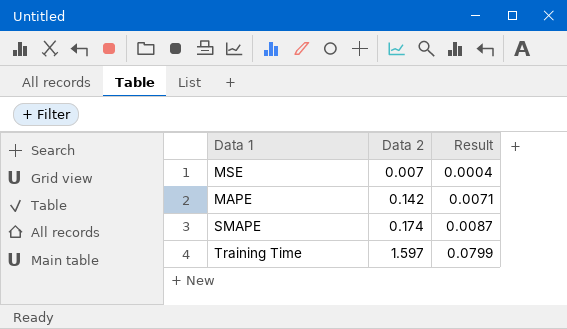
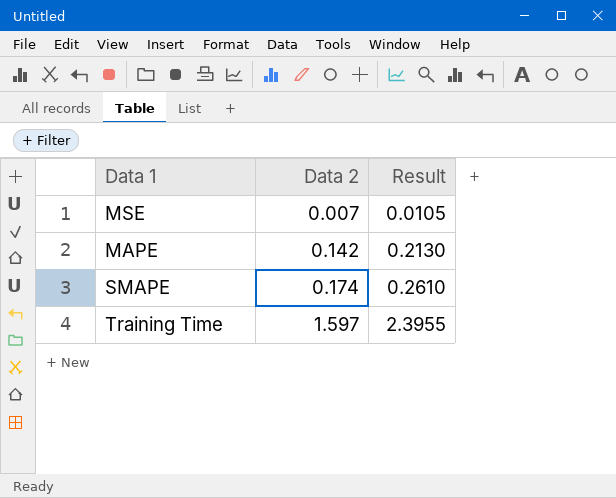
column Result | formula: [Data 2] * 0.05 -> [Data 2] * 1.5

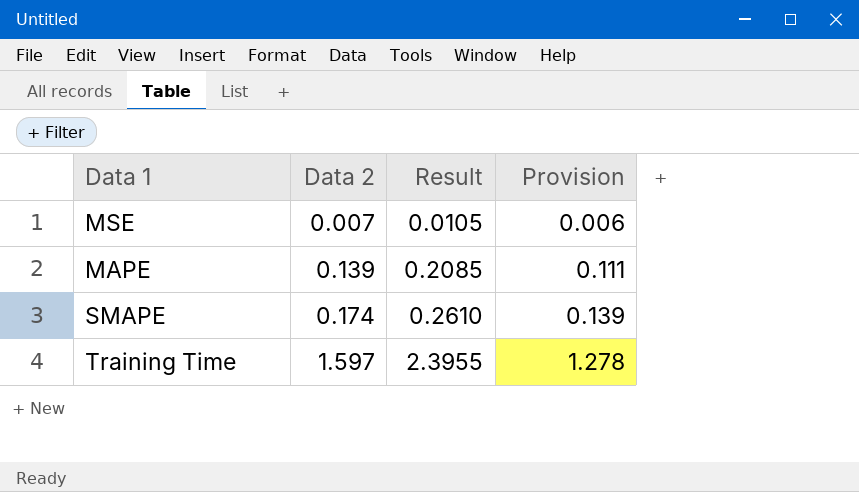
column Provision | formula: none -> [Data 2] * 0.8
MAPE | Data 2: 0.142 -> 0.139
MAPE | Result: 0.2130 -> 0.2085

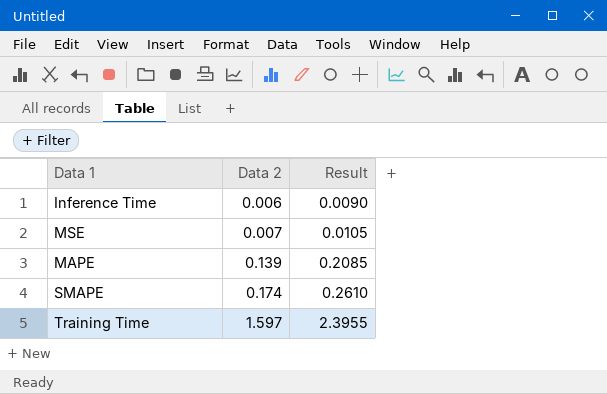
column Provision | formula: [Data 2] * 0.8 -> none
row Inference Time: none -> 0.006 | 0.0090

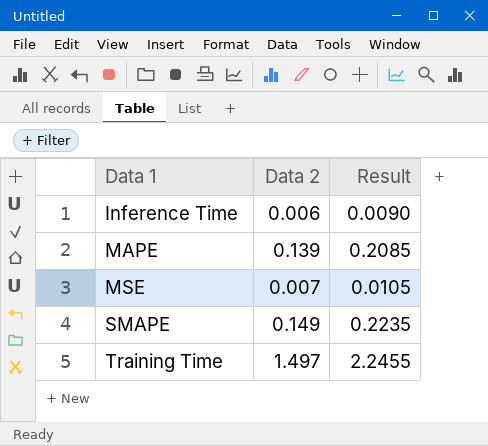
row order: Data 2 ascending -> Data 1 ascending
SMAPE | Data 2: 0.174 -> 0.149
SMAPE | Result: 0.2610 -> 0.2235
Training Time | Data 2: 1.597 -> 1.497
Training Time | Result: 2.3955 -> 2.2455

